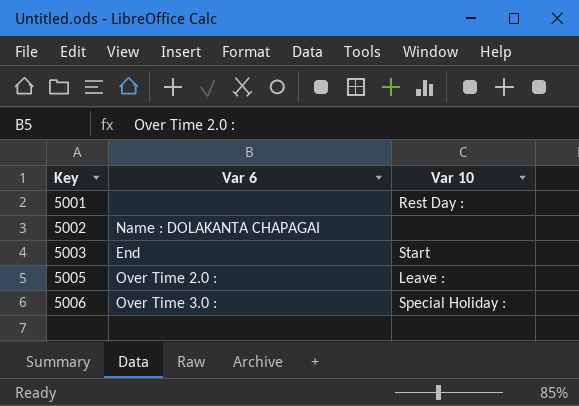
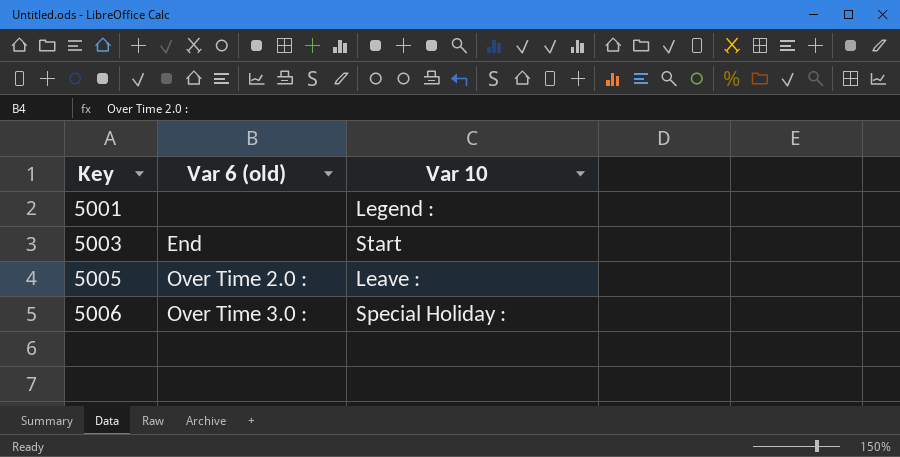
column name: Var 6 -> Var 6 (old)
row 5002: Name : DOLAKANTA CHAPAGAI | none -> none
5001 | Var 10: Rest Day : -> Legend :

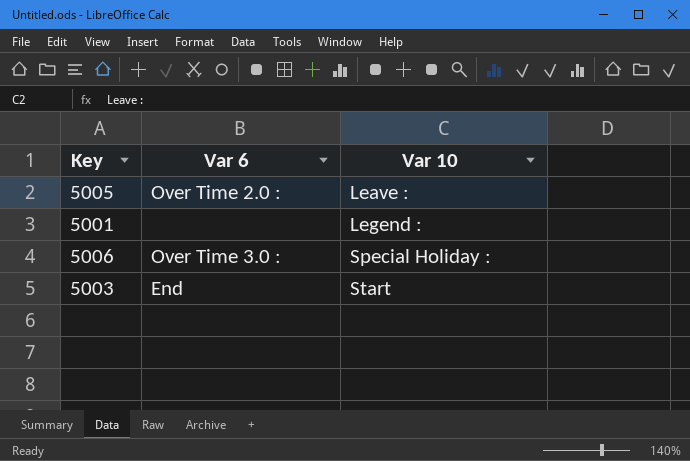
row order: Key ascending -> Var 10 ascending
column name: Var 6 (old) -> Var 6

